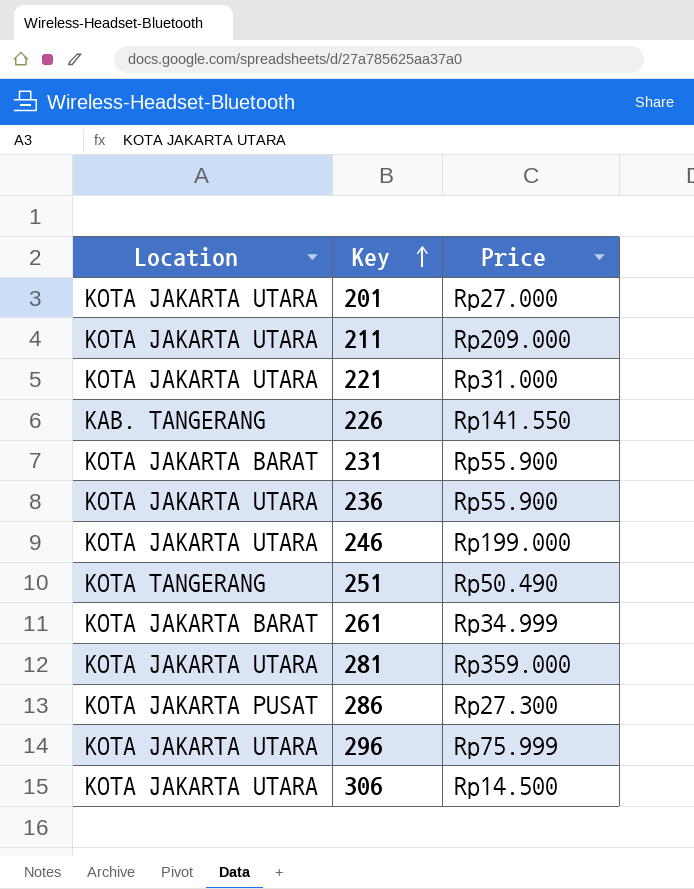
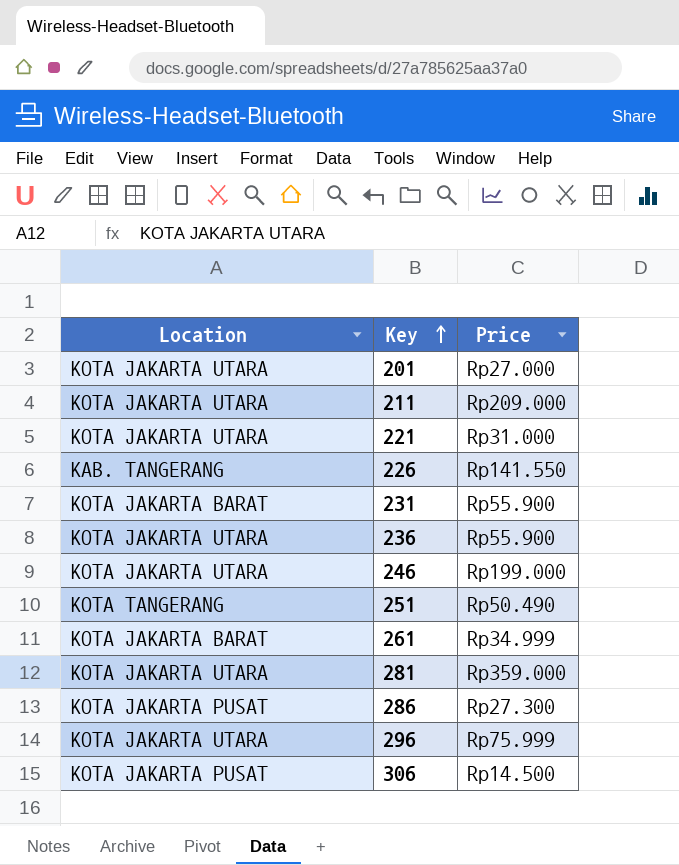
306 | Location: KOTA JAKARTA UTARA -> KOTA JAKARTA PUSAT

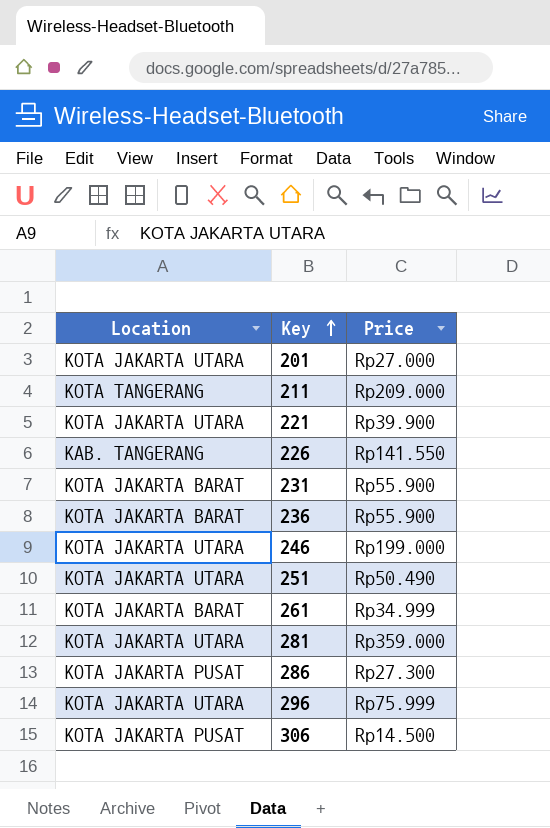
211 | Location: KOTA JAKARTA UTARA -> KOTA TANGERANG
221 | Price: Rp31.000 -> Rp39.900
236 | Location: KOTA JAKARTA UTARA -> KOTA JAKARTA BARAT
251 | Location: KOTA TANGERANG -> KOTA JAKARTA UTARA

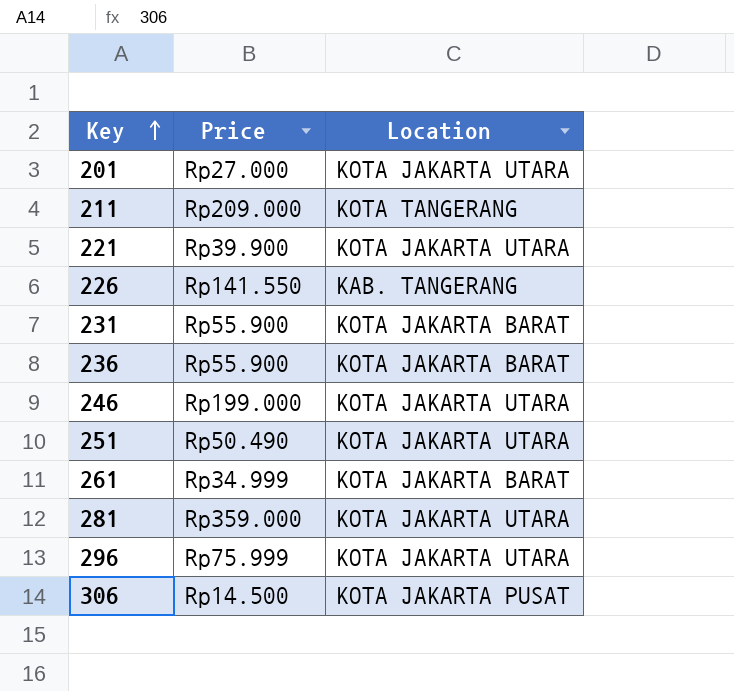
column Location | position: 1 -> 3
row 286: KOTA JAKARTA PUSAT | Rp27.300 -> none

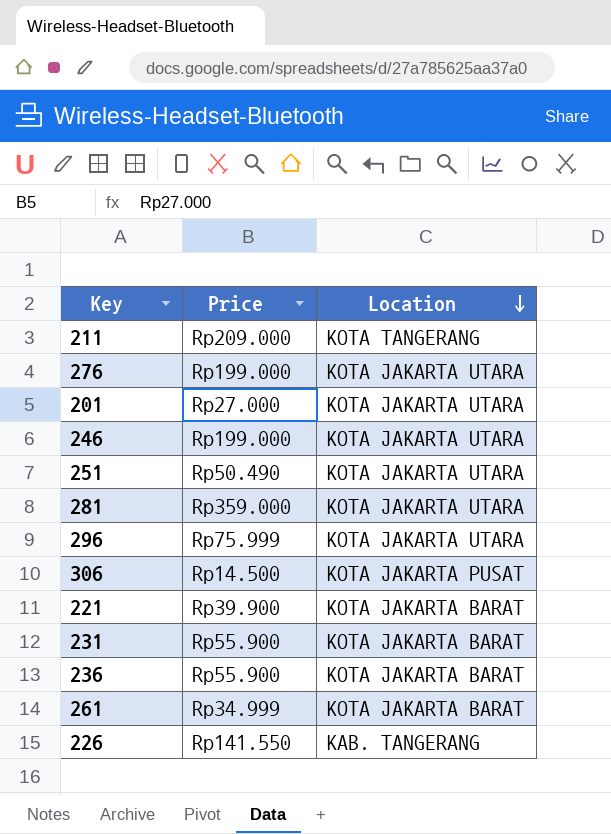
row order: Key ascending -> Location descending
row 276: none -> Rp199.000 | KOTA JAKARTA UTARA
221 | Location: KOTA JAKARTA UTARA -> KOTA JAKARTA BARAT

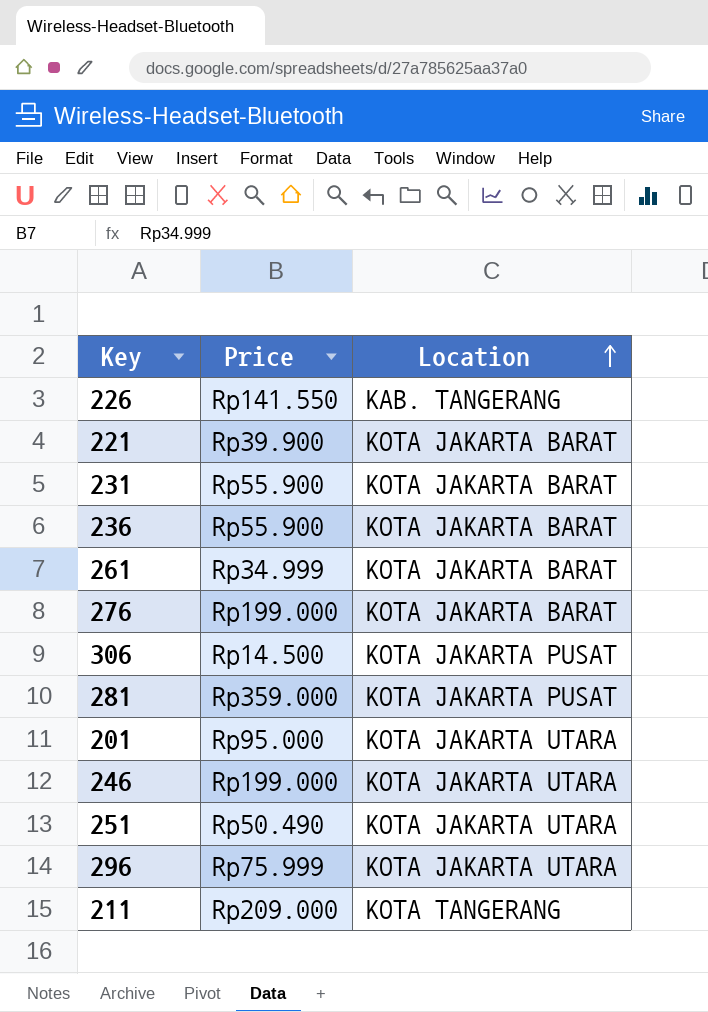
row order: Location descending -> Location ascending
276 | Location: KOTA JAKARTA UTARA -> KOTA JAKARTA BARAT
281 | Location: KOTA JAKARTA UTARA -> KOTA JAKARTA PUSAT
201 | Price: Rp27.000 -> Rp95.000

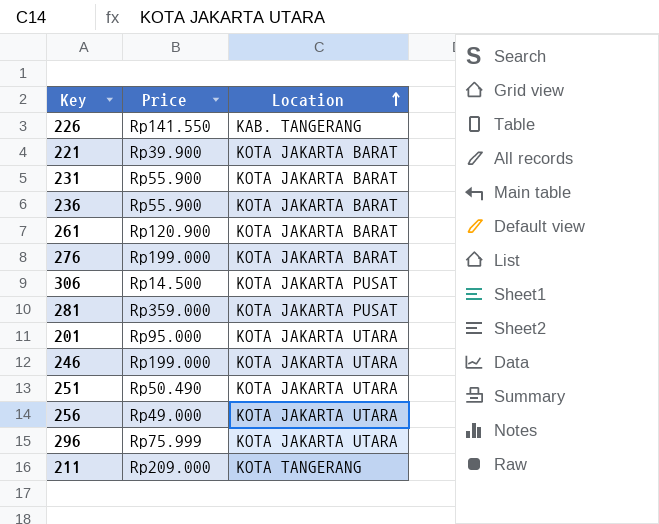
261 | Price: Rp34.999 -> Rp120.900
row 256: none -> Rp49.000 | KOTA JAKARTA UTARA

